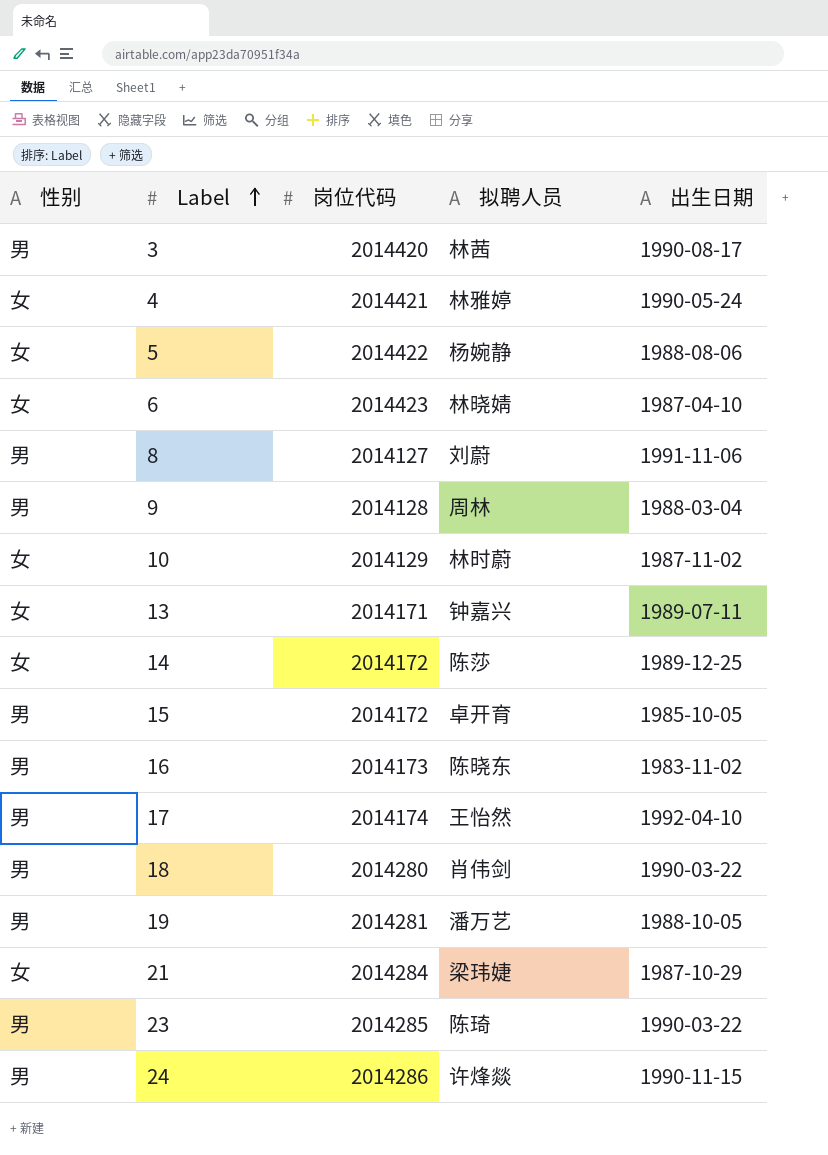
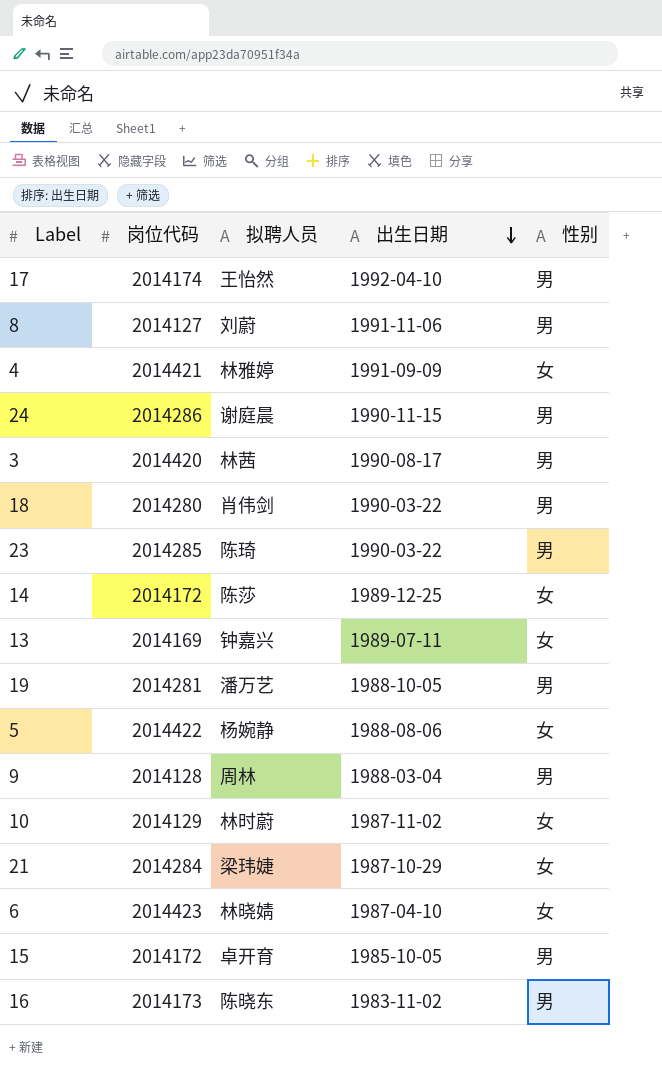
row order: Label ascending -> 出生日期 descending
column 性别 | position: 1 -> 5
4 | 出生日期: 1990-05-24 -> 1991-09-09
24 | 拟聘人员: 许烽燚 -> 谢庭晨
13 | 岗位代码: 2014171 -> 2014169

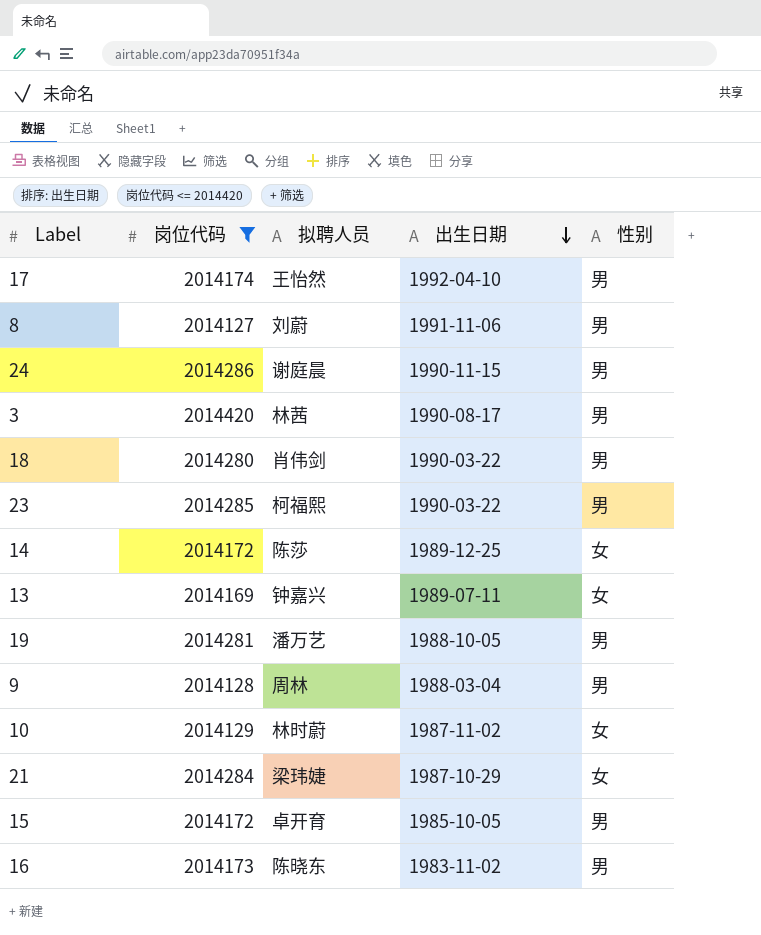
filter: none -> 岗位代码 <= 2014420
23 | 拟聘人员: 陈琦 -> 柯福熙

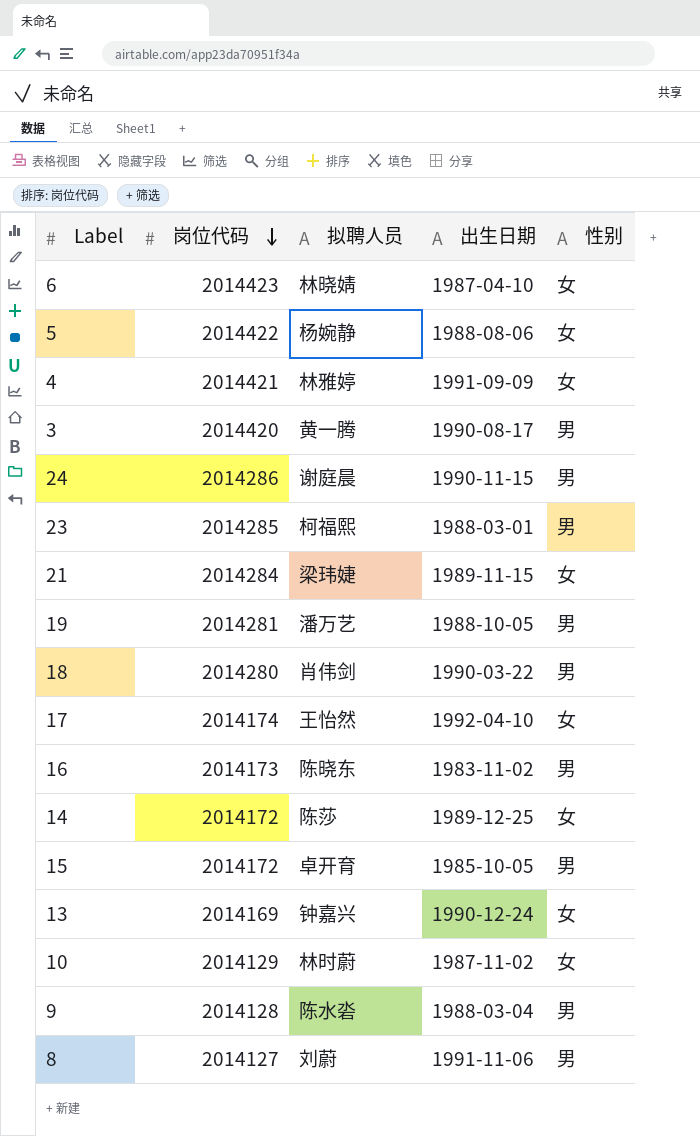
filter: 岗位代码 <= 2014420 -> none
row order: 出生日期 descending -> 岗位代码 descending
3 | 拟聘人员: 林茜 -> 黄一腾
23 | 出生日期: 1990-03-22 -> 1988-03-01
21 | 出生日期: 1987-10-29 -> 1989-11-15
17 | 性别: 男 -> 女
13 | 出生日期: 1989-07-11 -> 1990-12-24
9 | 拟聘人员: 周林 -> 陈水沯

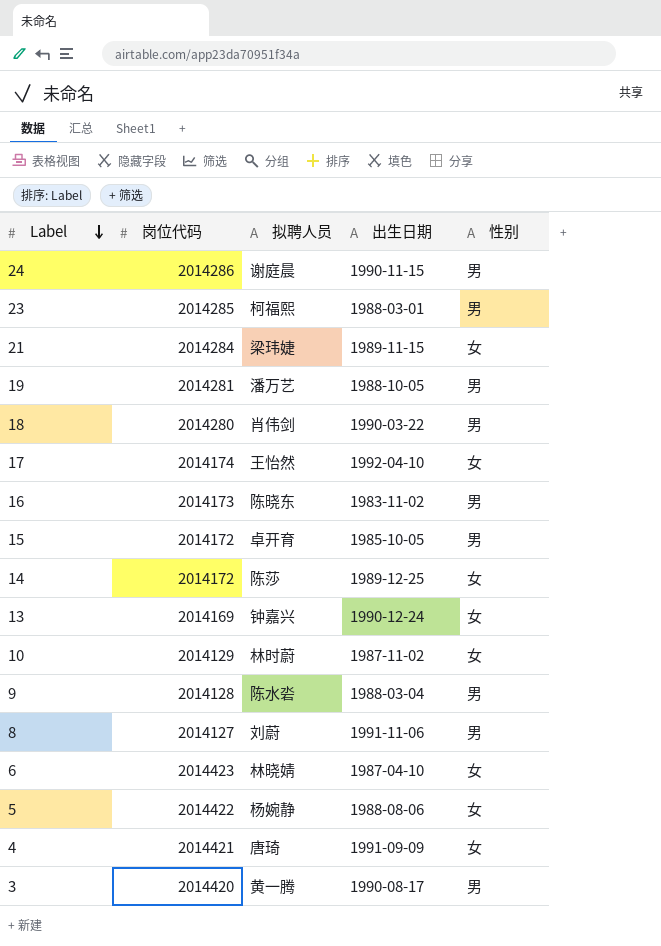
row order: 岗位代码 descending -> Label descending
4 | 拟聘人员: 林雅婷 -> 唐琦

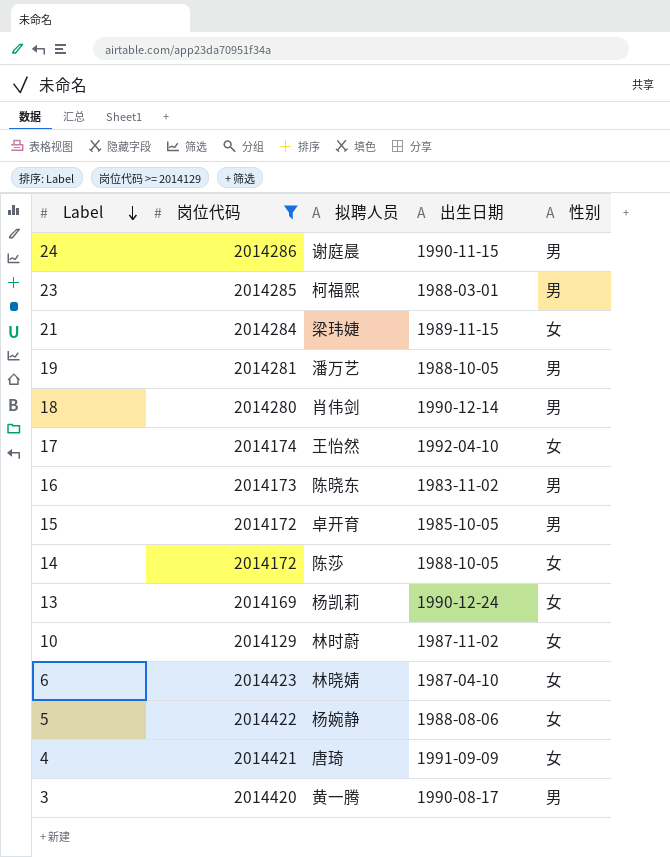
filter: none -> 岗位代码 >= 2014129
18 | 出生日期: 1990-03-22 -> 1990-12-14
14 | 出生日期: 1989-12-25 -> 1988-10-05
13 | 拟聘人员: 钟嘉兴 -> 杨凯莉

